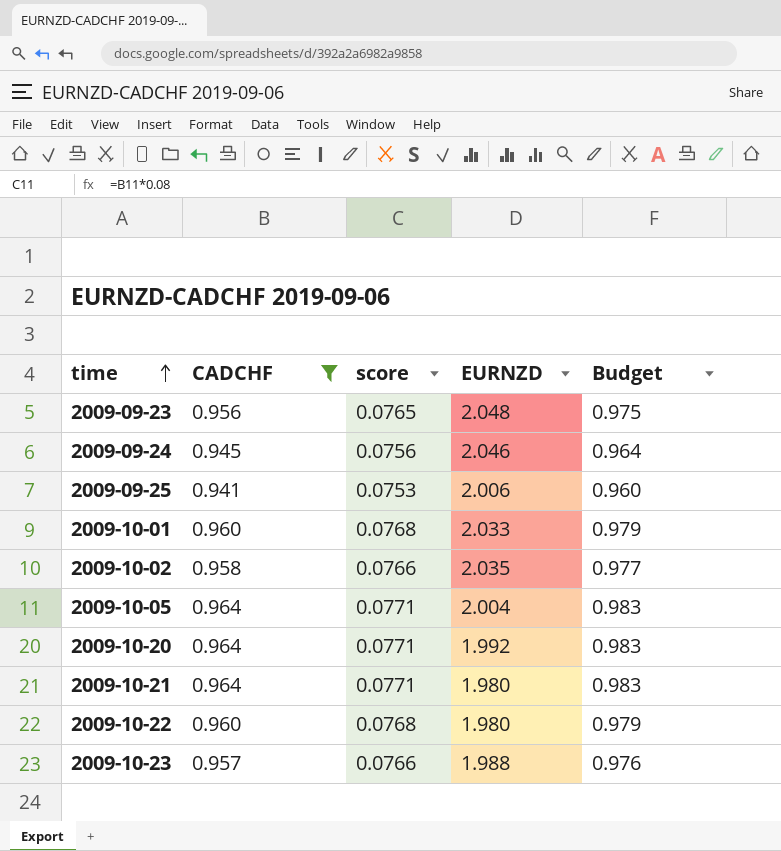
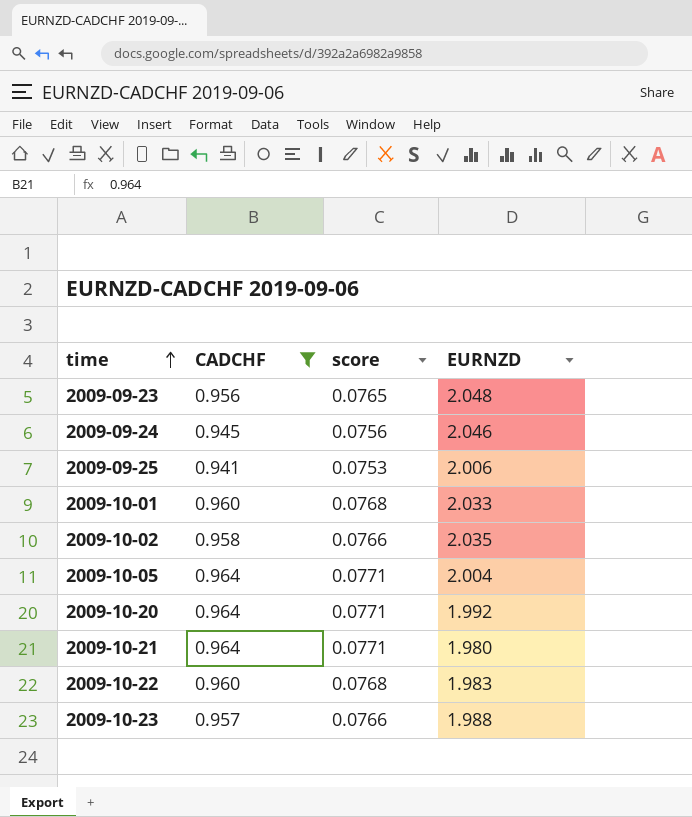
column Budget | formula: [CADCHF] * 1.02 -> none
2009-10-22 | EURNZD: 1.980 -> 1.983

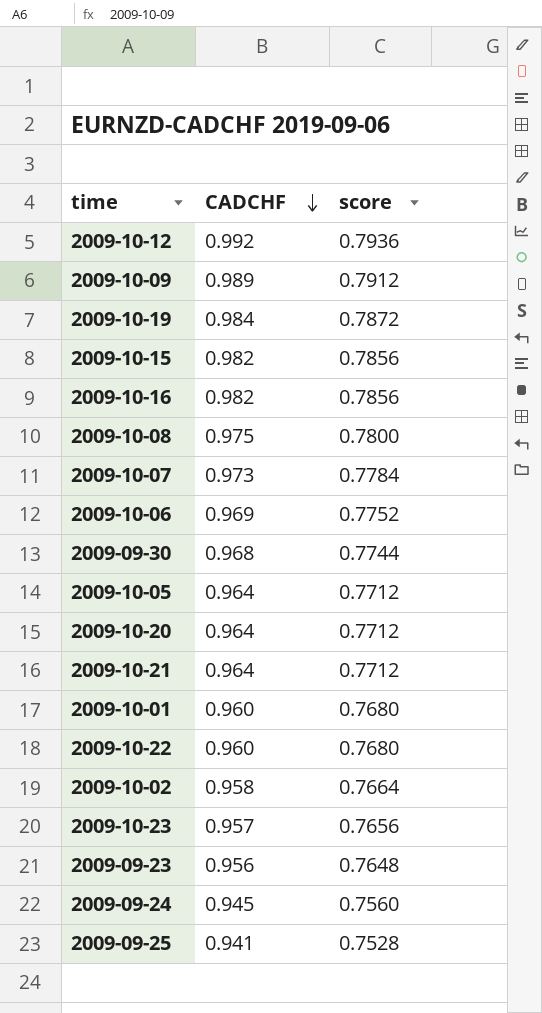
filter: CADCHF <= 0.964 -> none
row order: time ascending -> CADCHF descending
column EURNZD | position: 4 -> none
column score | formula: [CADCHF] * 0.08 -> [CADCHF] * 0.8

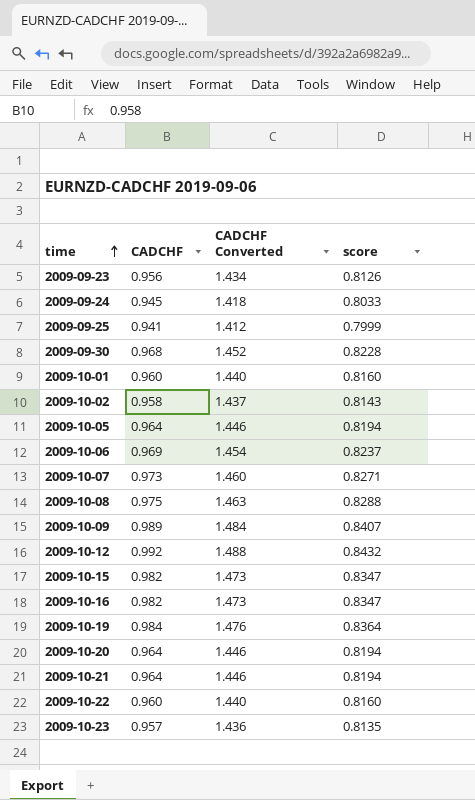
row order: CADCHF descending -> time ascending
column CADCHF Converted | formula: none -> [CADCHF] * 1.5
column score | formula: [CADCHF] * 0.8 -> [CADCHF] * 0.85

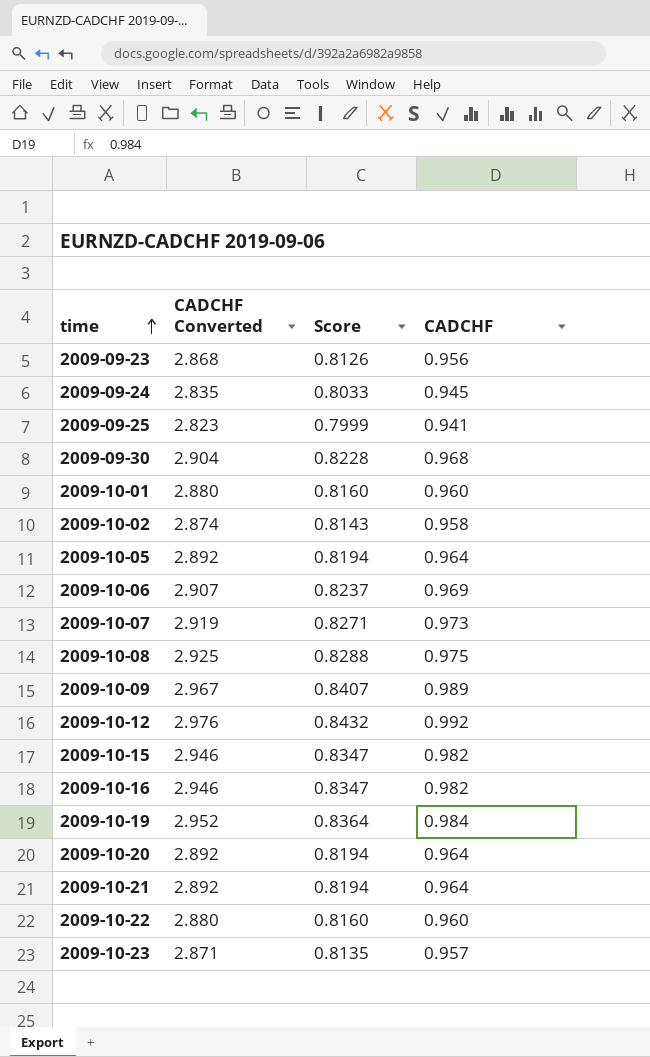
column CADCHF Converted | formula: [CADCHF] * 1.5 -> [CADCHF] * 3
column name: score -> Score
column CADCHF | position: 2 -> 4

